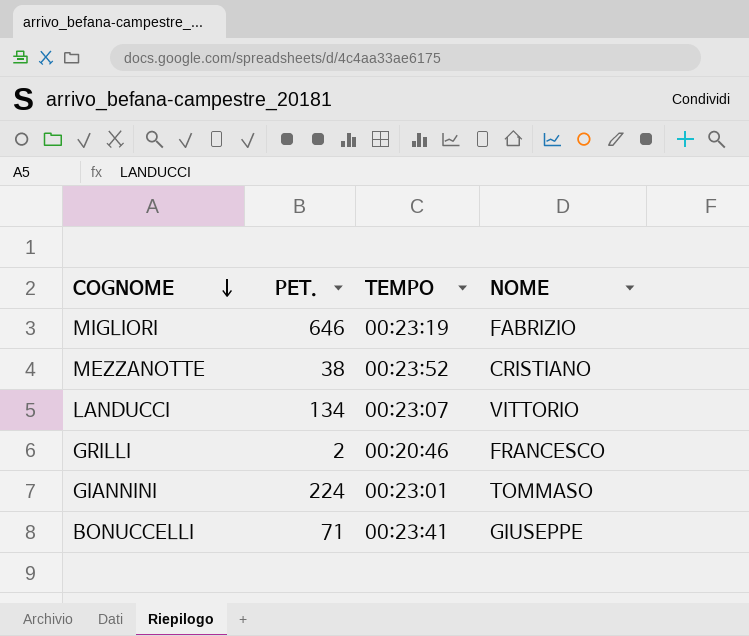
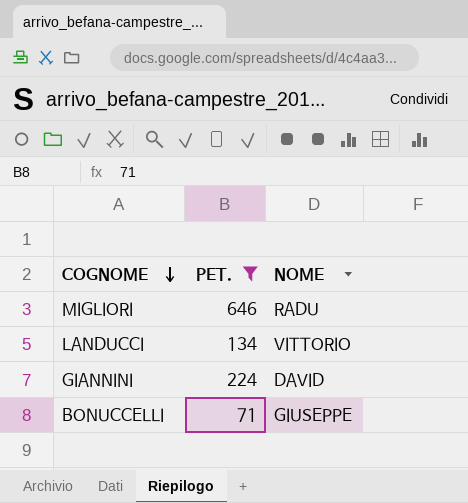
filter: none -> PET. >= 71
column TEMPO | position: 3 -> none
MIGLIORI | NOME: FABRIZIO -> RADU
GIANNINI | NOME: TOMMASO -> DAVID

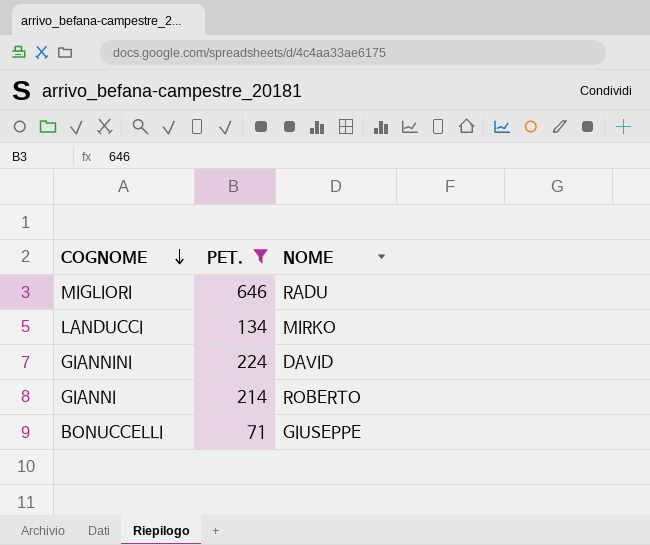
LANDUCCI | NOME: VITTORIO -> MIRKO
row GIANNI: none -> 214 | ROBERTO

